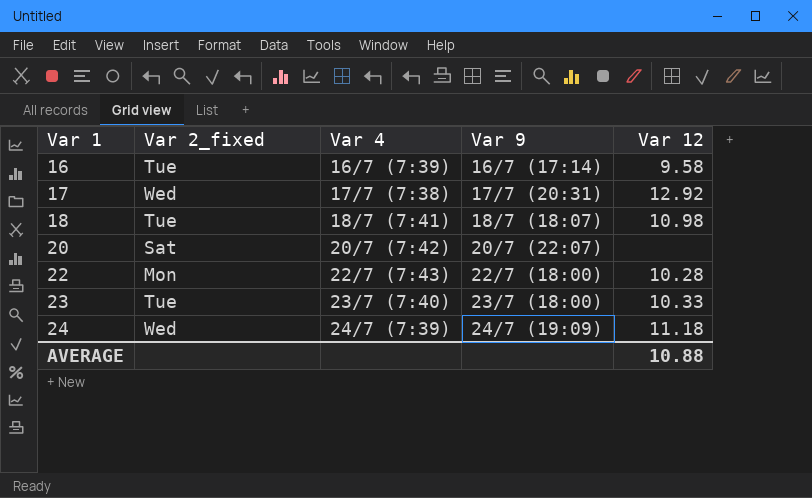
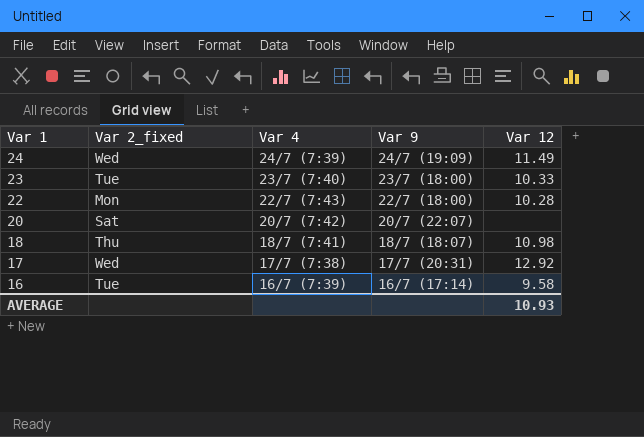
row order: Var 1 ascending -> Var 1 descending
24 | Var 12: 11.18 -> 11.49
18 | Var 2_fixed: Tue -> Thu
AVERAGE | Var 12: 10.88 -> 10.93

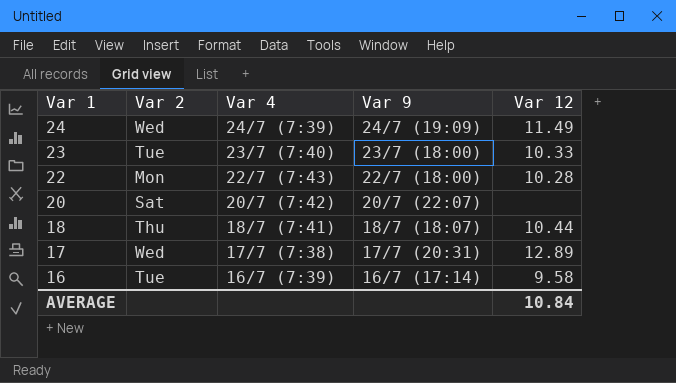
column name: Var 2_fixed -> Var 2
18 | Var 12: 10.98 -> 10.44
17 | Var 12: 12.92 -> 12.89
AVERAGE | Var 12: 10.93 -> 10.84

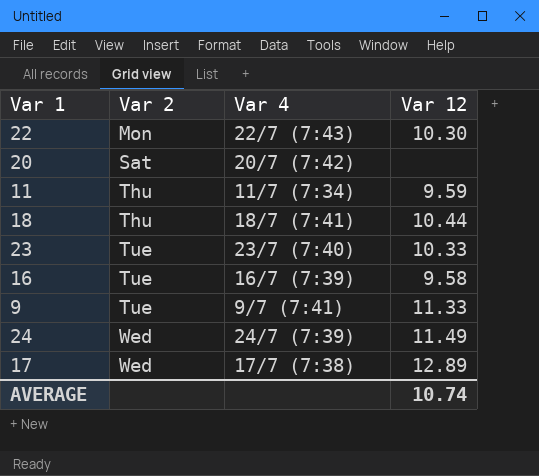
row order: Var 1 descending -> Var 2 ascending
column Var 9 | position: 4 -> none
22 | Var 12: 10.28 -> 10.30
row 11: none -> Thu | 11/7 (7:34) | 9.59
row 9: none -> Tue | 9/7 (7:41) | 11.33
AVERAGE | Var 12: 10.84 -> 10.74

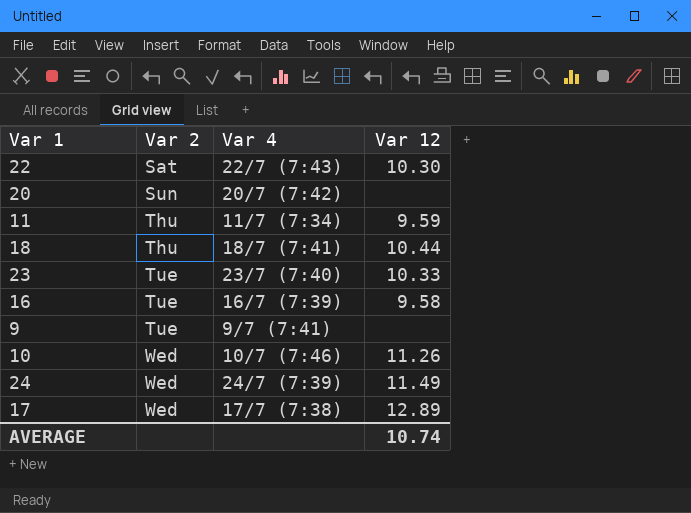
22 | Var 2: Mon -> Sat
20 | Var 2: Sat -> Sun
9 | Var 12: 11.33 -> none
row 10: none -> Wed | 10/7 (7:46) | 11.26

